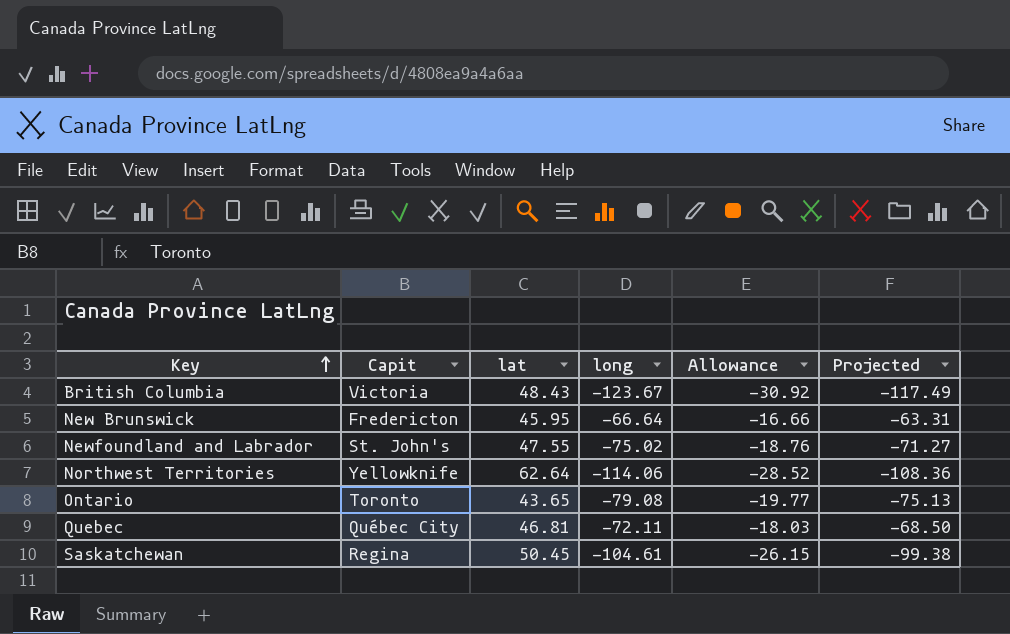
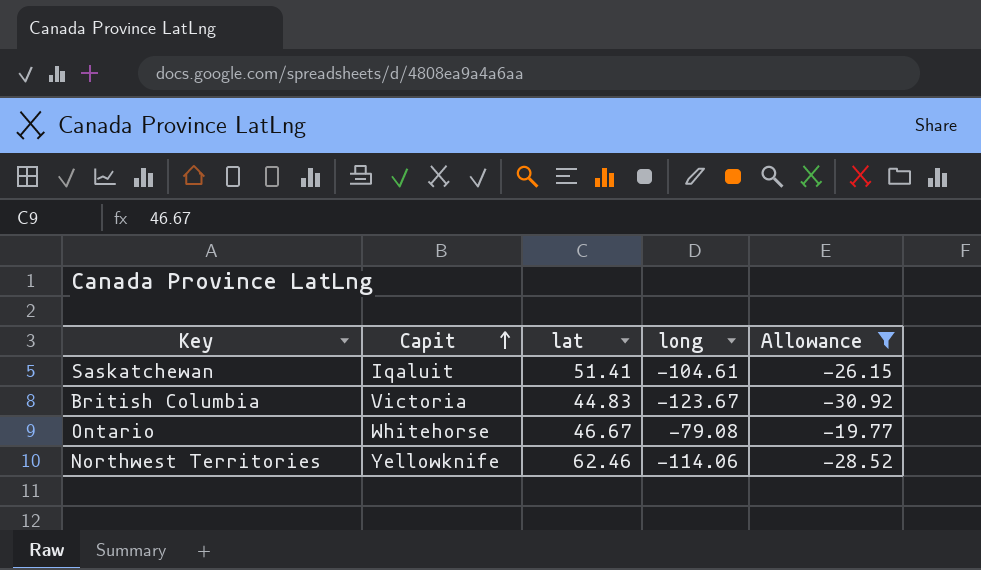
filter: none -> Allowance <= -19.77
row order: Key ascending -> Capit ascending
column Projected | formula: [long] * 0.95 -> none
Saskatchewan | Capit: Regina -> Iqaluit
Saskatchewan | lat: 50.45 -> 51.41
British Columbia | lat: 48.43 -> 44.83
Ontario | Capit: Toronto -> Whitehorse
Ontario | lat: 43.65 -> 46.67
Northwest Territories | lat: 62.64 -> 62.46

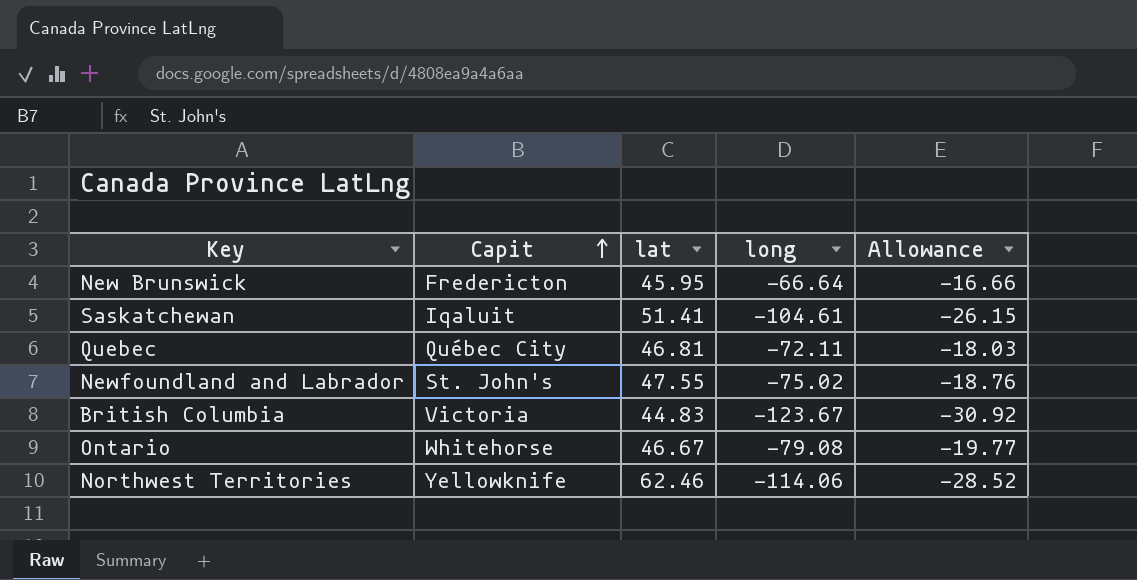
filter: Allowance <= -19.77 -> none

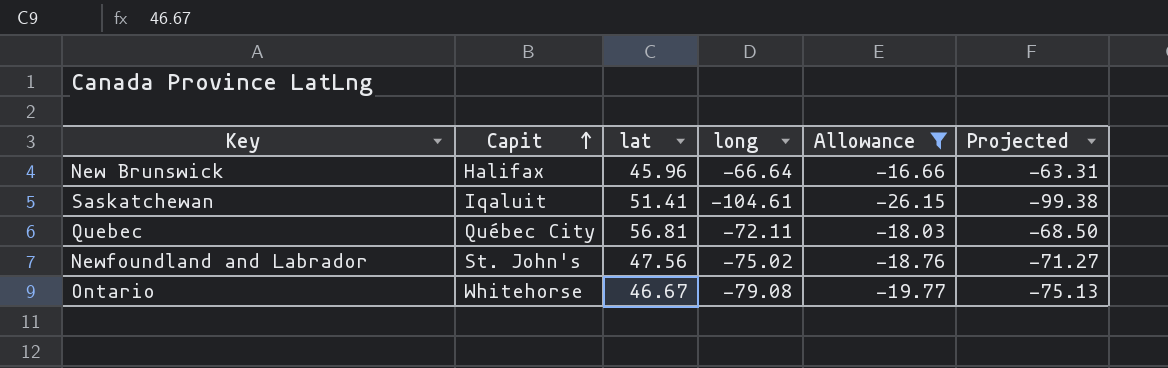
filter: none -> Allowance >= -26.15
column Projected | formula: none -> [long] * 0.95
New Brunswick | Capit: Fredericton -> Halifax
New Brunswick | lat: 45.95 -> 45.96
Quebec | lat: 46.81 -> 56.81
Newfoundland and Labrador | lat: 47.55 -> 47.56

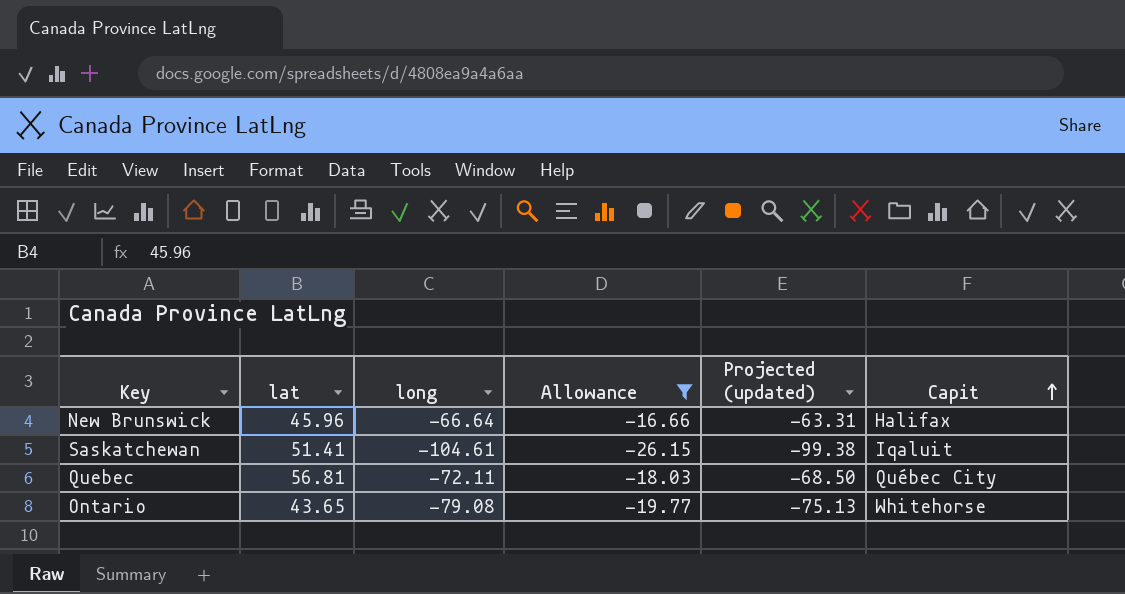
column name: Projected -> Projected (updated)
column Capit | position: 2 -> 6
row Newfoundland and Labrador: St. John's | 47.56 | -75.02 | -18.76 | -71.27 -> none
Ontario | lat: 46.67 -> 43.65

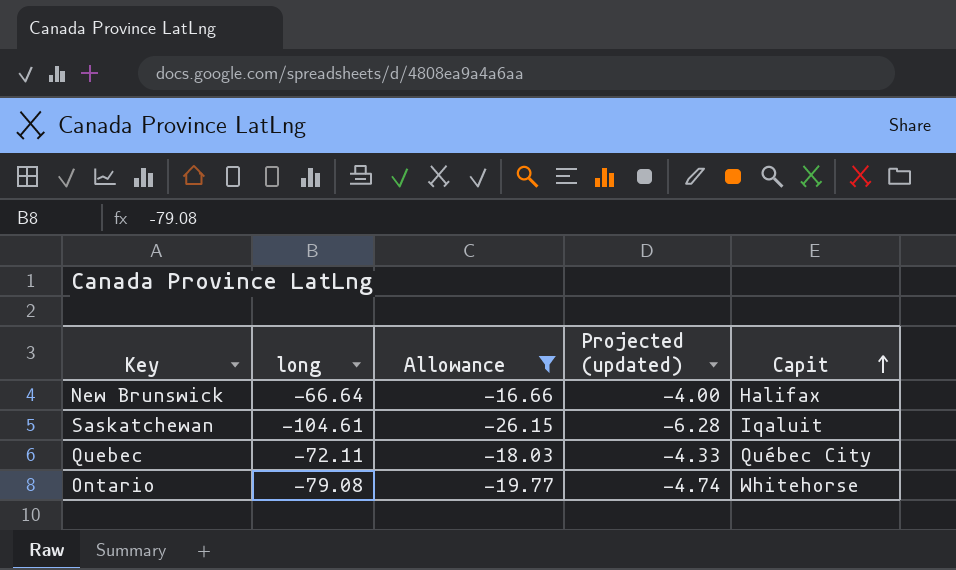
column lat | position: 2 -> none
column Projected (updated) | formula: [long] * 0.95 -> [long] * 0.06

